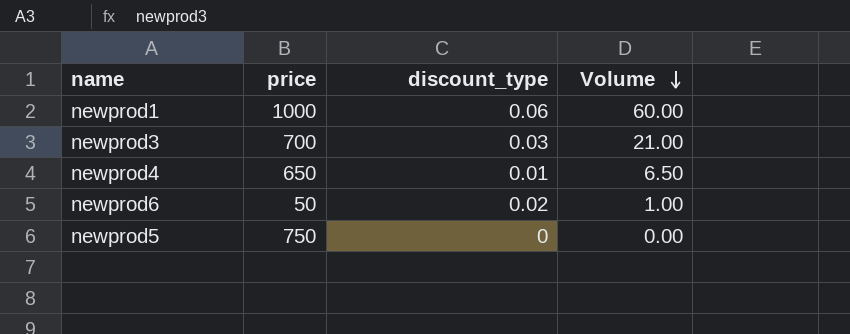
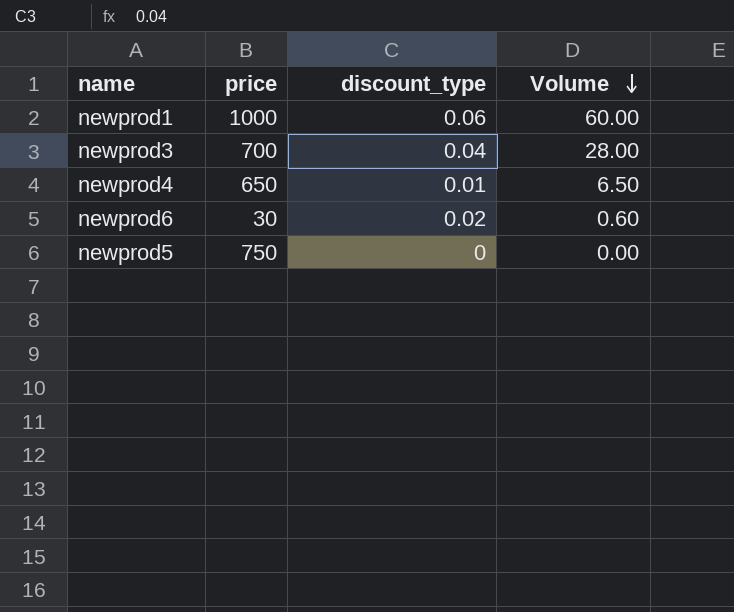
newprod3 | discount_type: 0.03 -> 0.04
newprod3 | Volume: 21.00 -> 28.00
newprod6 | price: 50 -> 30
newprod6 | Volume: 1.00 -> 0.60

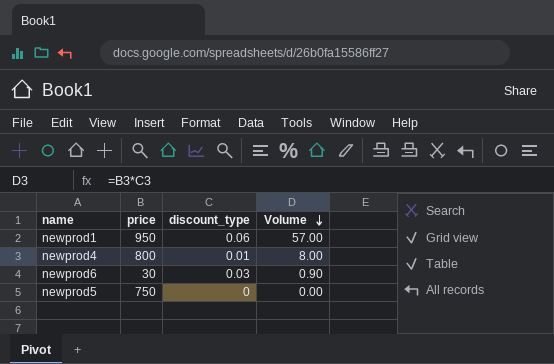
row newprod3: 700 | 0.04 | 28.00 -> none
newprod1 | price: 1000 -> 950
newprod1 | Volume: 60.00 -> 57.00
newprod4 | price: 650 -> 800
newprod4 | Volume: 6.50 -> 8.00
newprod6 | discount_type: 0.02 -> 0.03
newprod6 | Volume: 0.60 -> 0.90

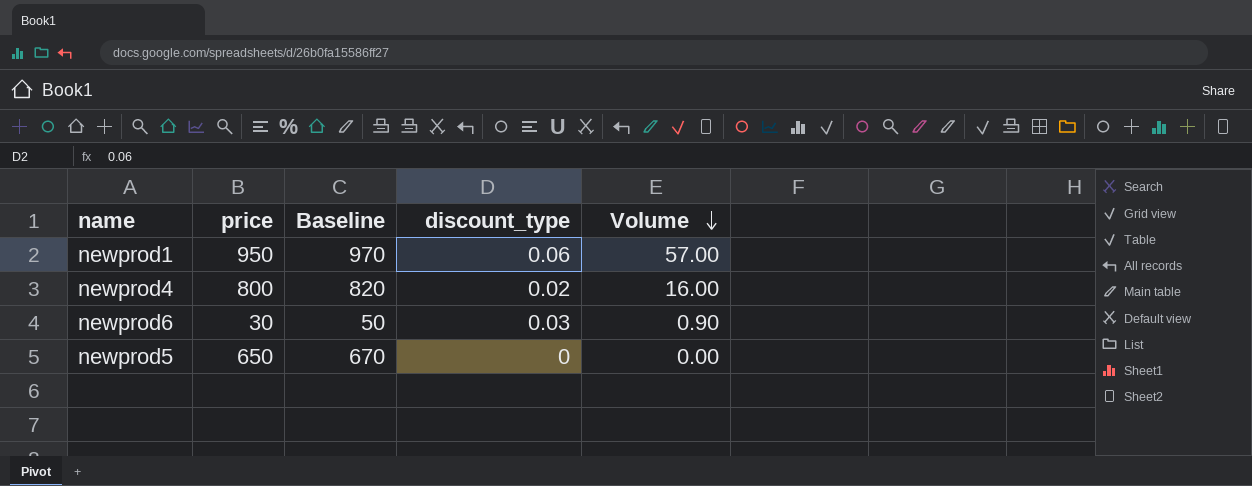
column Baseline | formula: none -> [price] + 20
newprod4 | discount_type: 0.01 -> 0.02
newprod4 | Volume: 8.00 -> 16.00
newprod5 | price: 750 -> 650

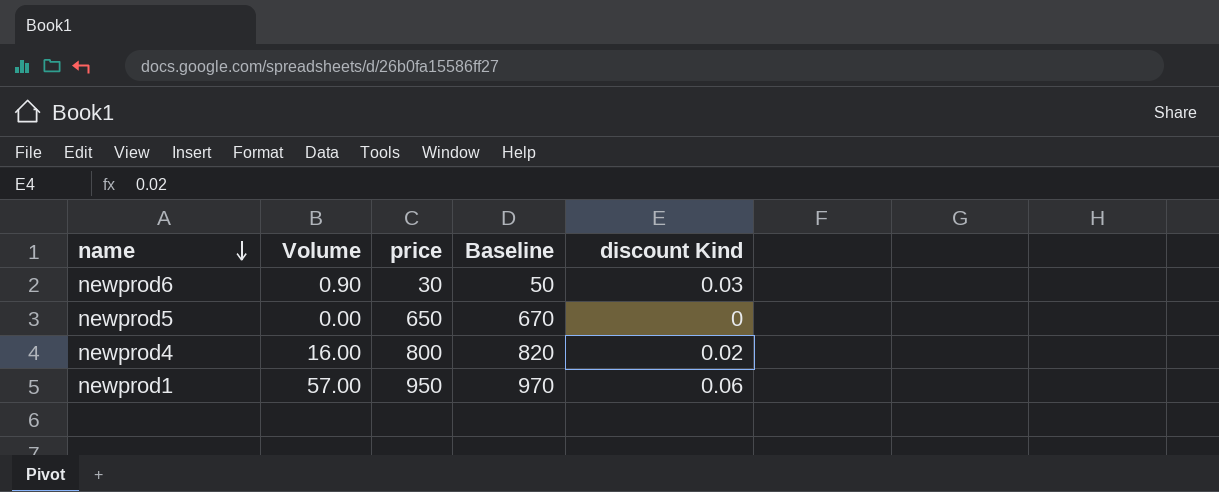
row order: Volume descending -> name descending
column Volume | position: 5 -> 2
column name: discount_type -> discount Kind

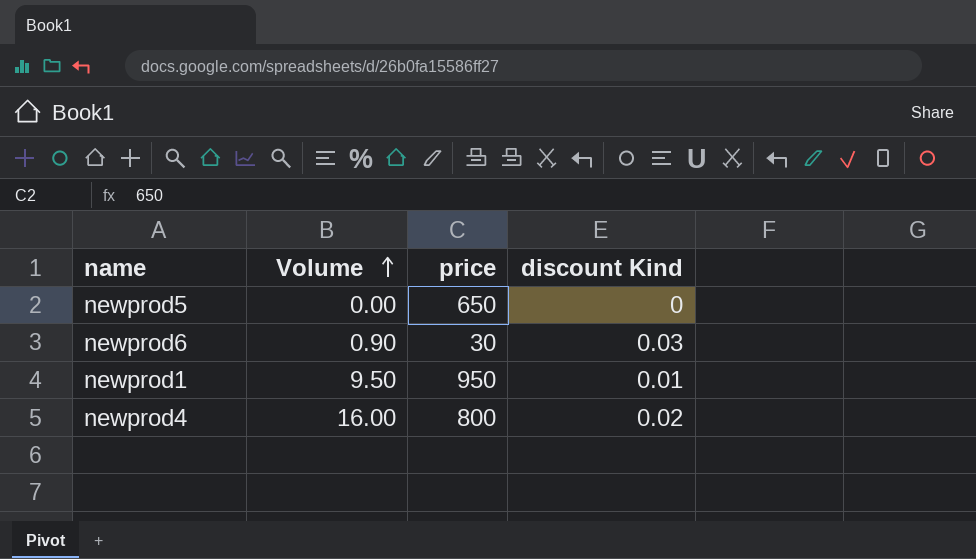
row order: name descending -> Volume ascending
column Baseline | formula: [price] + 20 -> none
newprod1 | Volume: 57.00 -> 9.50
newprod1 | discount Kind: 0.06 -> 0.01

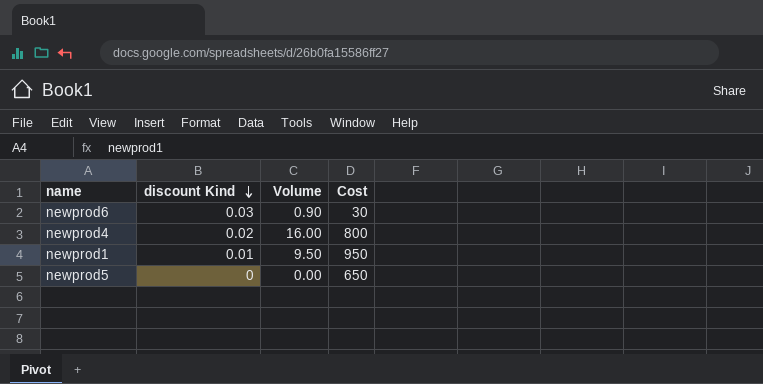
row order: Volume ascending -> discount Kind descending
column discount Kind | position: 4 -> 2
column name: price -> Cost

